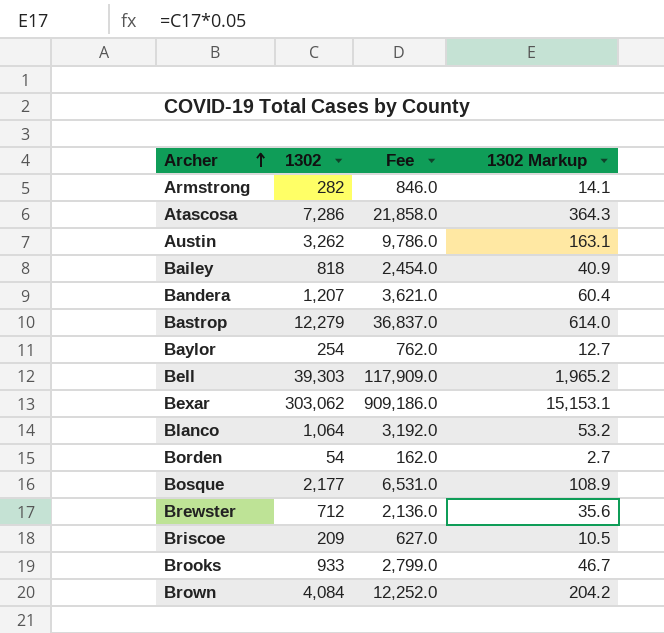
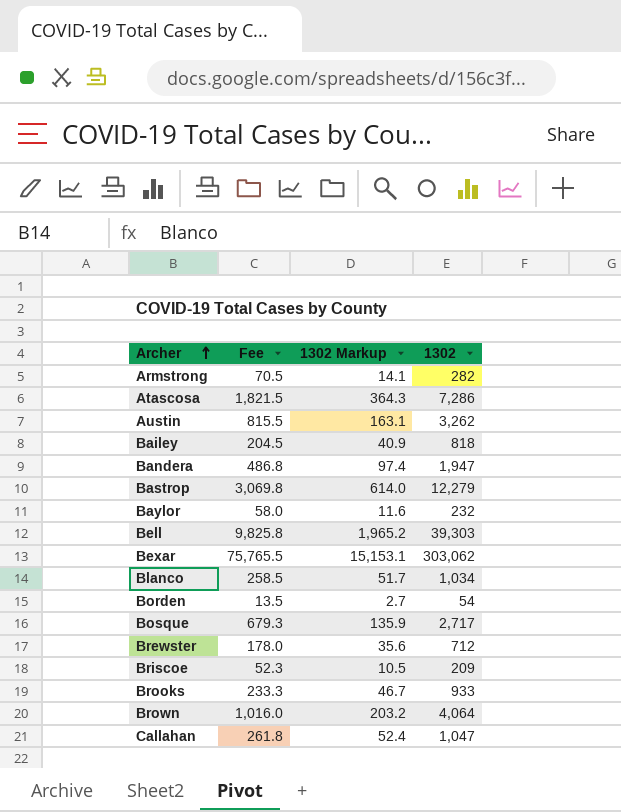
column Fee | formula: [1302] * 3 -> [1302] * 0.25
column 1302 | position: 2 -> 4
Bandera | 1302 Markup: 60.4 -> 97.4
Bandera | 1302: 1,207 -> 1,947
Baylor | 1302 Markup: 12.7 -> 11.6
Baylor | 1302: 254 -> 232
Blanco | 1302 Markup: 53.2 -> 51.7
Blanco | 1302: 1,064 -> 1,034
Bosque | 1302 Markup: 108.9 -> 135.9
Bosque | 1302: 2,177 -> 2,717
Brown | 1302 Markup: 204.2 -> 203.2
Brown | 1302: 4,084 -> 4,064
row Callahan: none -> 261.8 | 52.4 | 1,047

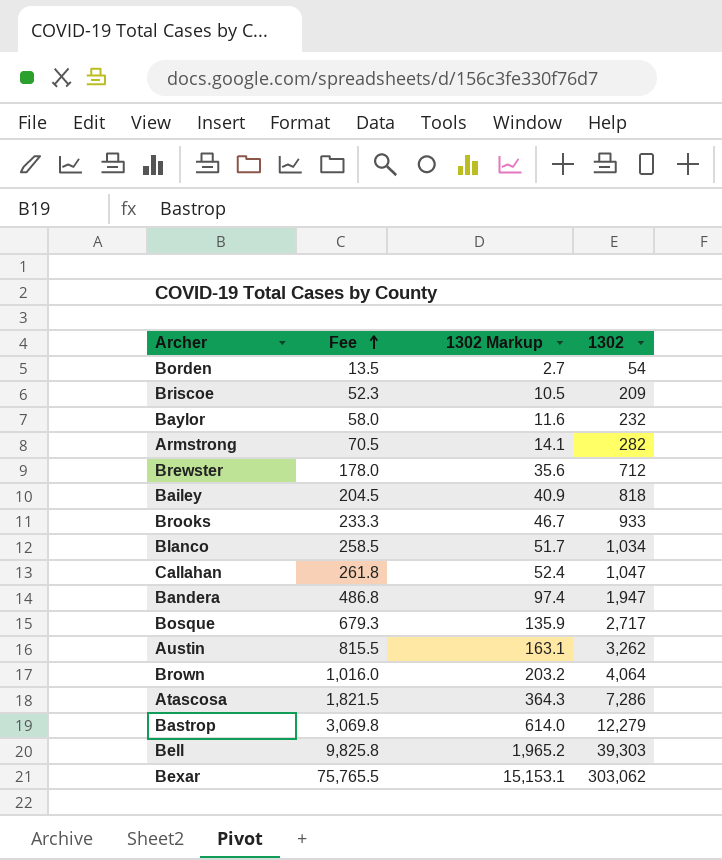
row order: Archer ascending -> Fee ascending

